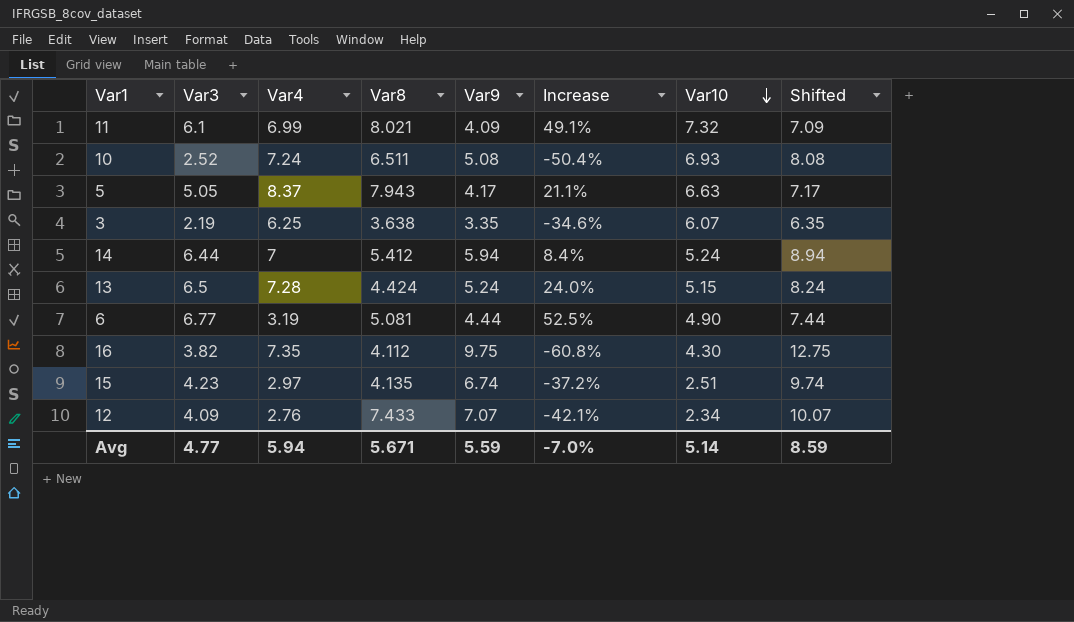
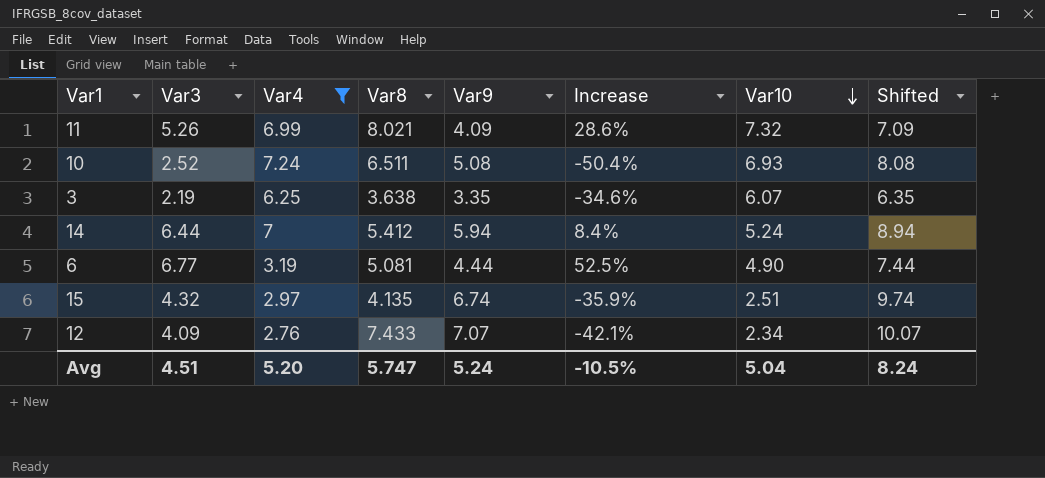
filter: none -> Var4 <= 7.24
11 | Var3: 6.1 -> 5.26
11 | Increase: 49.1% -> 28.6%
15 | Var3: 4.23 -> 4.32
15 | Increase: -37.2% -> -35.9%
Avg | Var3: 4.77 -> 4.51
Avg | Var4: 5.94 -> 5.20
Avg | Var8: 5.671 -> 5.747
Avg | Var9: 5.59 -> 5.24
Avg | Increase: -7.0% -> -10.5%
Avg | Var10: 5.14 -> 5.04
Avg | Shifted: 8.59 -> 8.24

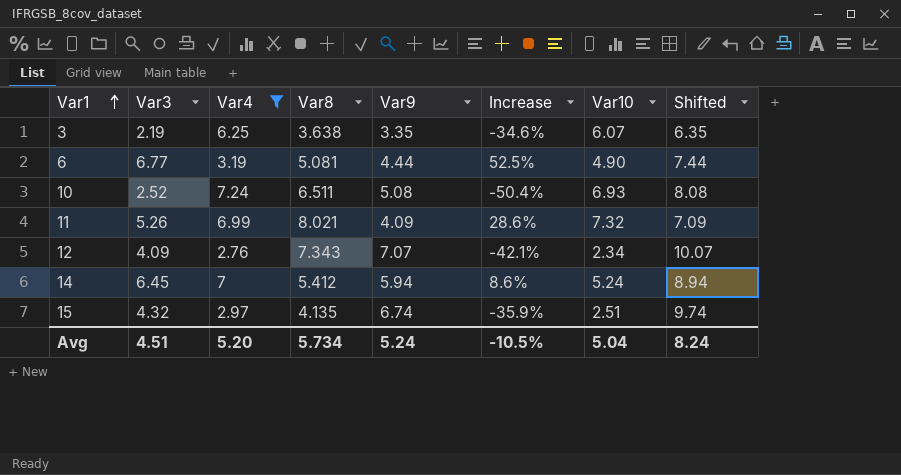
row order: Var10 descending -> Var1 ascending
12 | Var8: 7.433 -> 7.343
14 | Var3: 6.44 -> 6.45
14 | Increase: 8.4% -> 8.6%
Avg | Var8: 5.747 -> 5.734

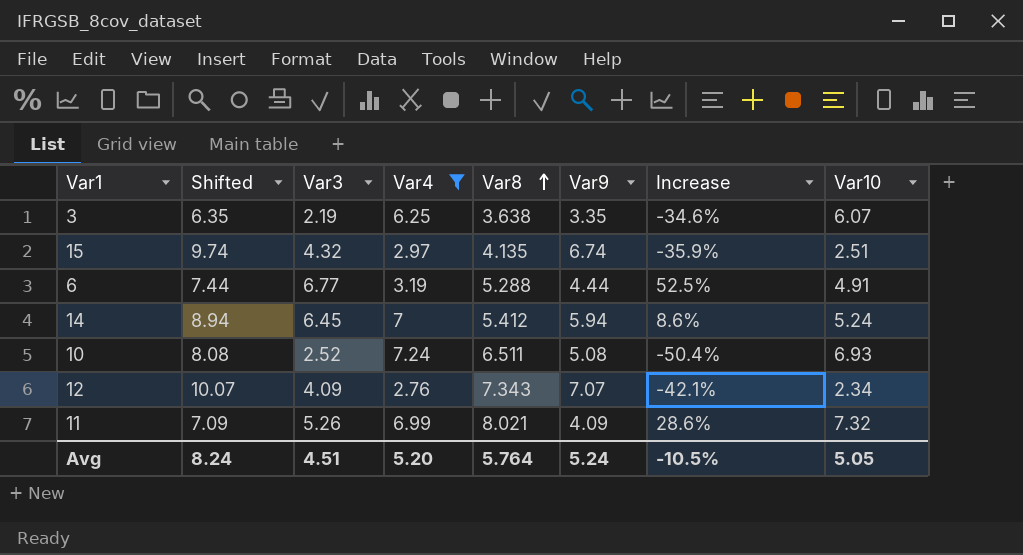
row order: Var1 ascending -> Var8 ascending
column Shifted | position: 8 -> 2
6 | Var8: 5.081 -> 5.288
6 | Var10: 4.90 -> 4.91
Avg | Var8: 5.734 -> 5.764
Avg | Var10: 5.04 -> 5.05

